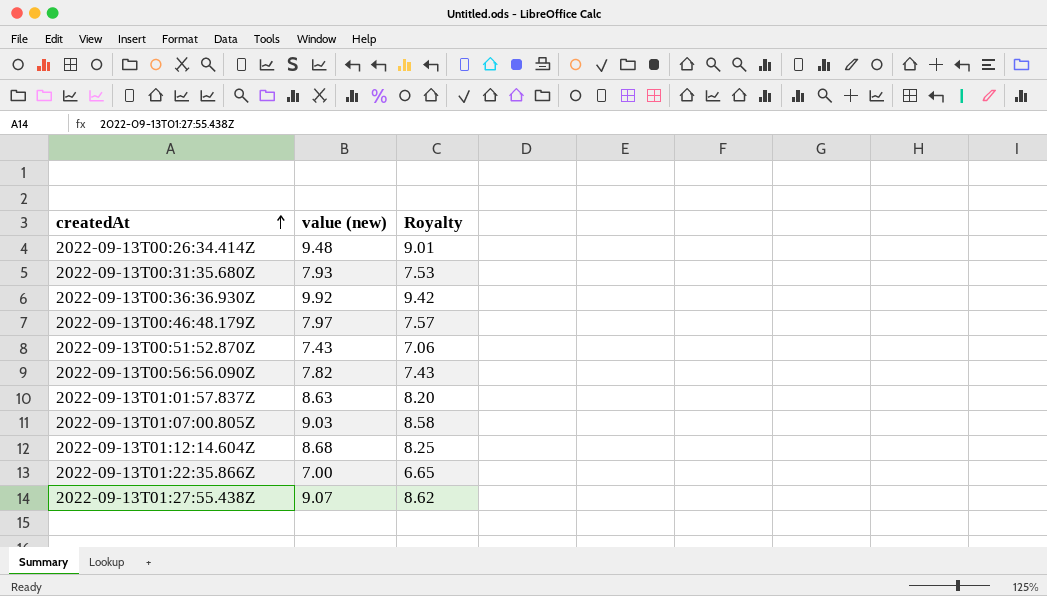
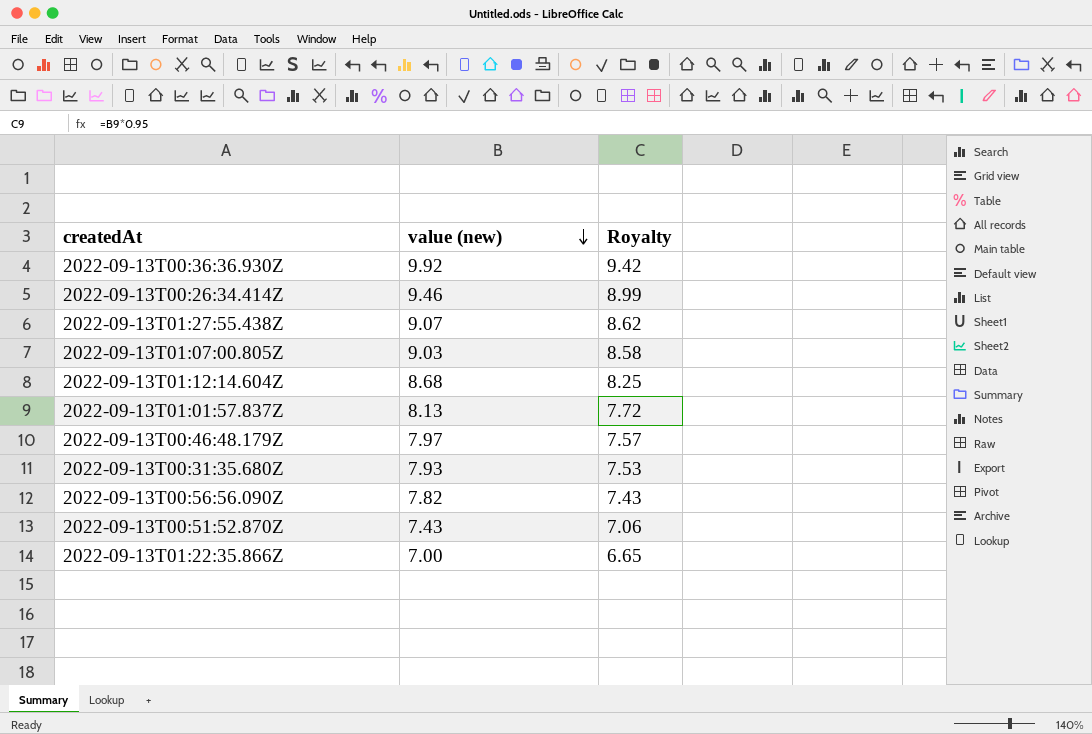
row order: createdAt ascending -> value (new) descending
2022-09-13T00:26:34.414Z | value (new): 9.48 -> 9.46
2022-09-13T00:26:34.414Z | Royalty: 9.01 -> 8.99
2022-09-13T01:01:57.837Z | value (new): 8.63 -> 8.13
2022-09-13T01:01:57.837Z | Royalty: 8.20 -> 7.72

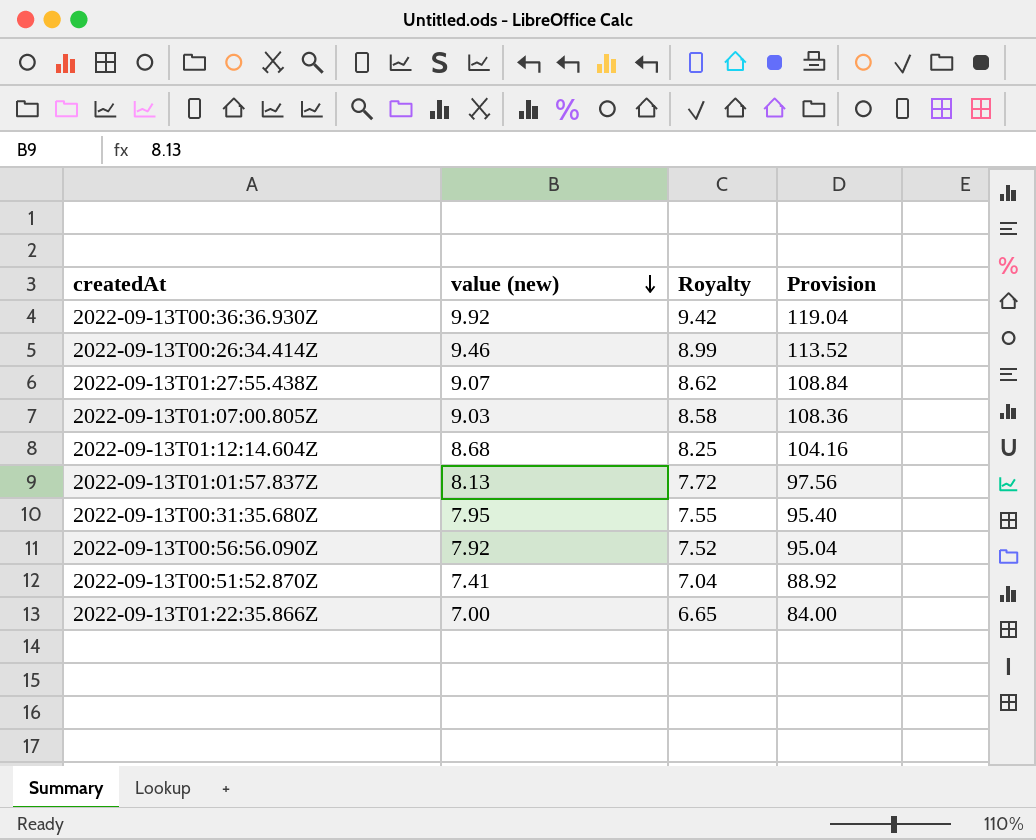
column Provision | formula: none -> [value (new)] * 12
row 2022-09-13T00:46:48.179Z: 7.97 | 7.57 -> none
2022-09-13T00:31:35.680Z | value (new): 7.93 -> 7.95
2022-09-13T00:31:35.680Z | Royalty: 7.53 -> 7.55
2022-09-13T00:56:56.090Z | value (new): 7.82 -> 7.92
2022-09-13T00:56:56.090Z | Royalty: 7.43 -> 7.52
2022-09-13T00:51:52.870Z | value (new): 7.43 -> 7.41
2022-09-13T00:51:52.870Z | Royalty: 7.06 -> 7.04

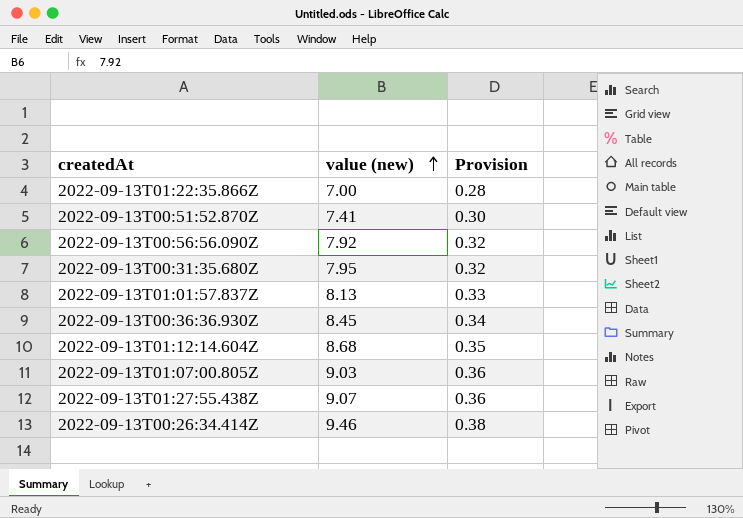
row order: value (new) descending -> value (new) ascending
column Royalty | formula: [value (new)] * 0.95 -> none
column Provision | formula: [value (new)] * 12 -> [value (new)] * 0.04
2022-09-13T00:36:36.930Z | value (new): 9.92 -> 8.45

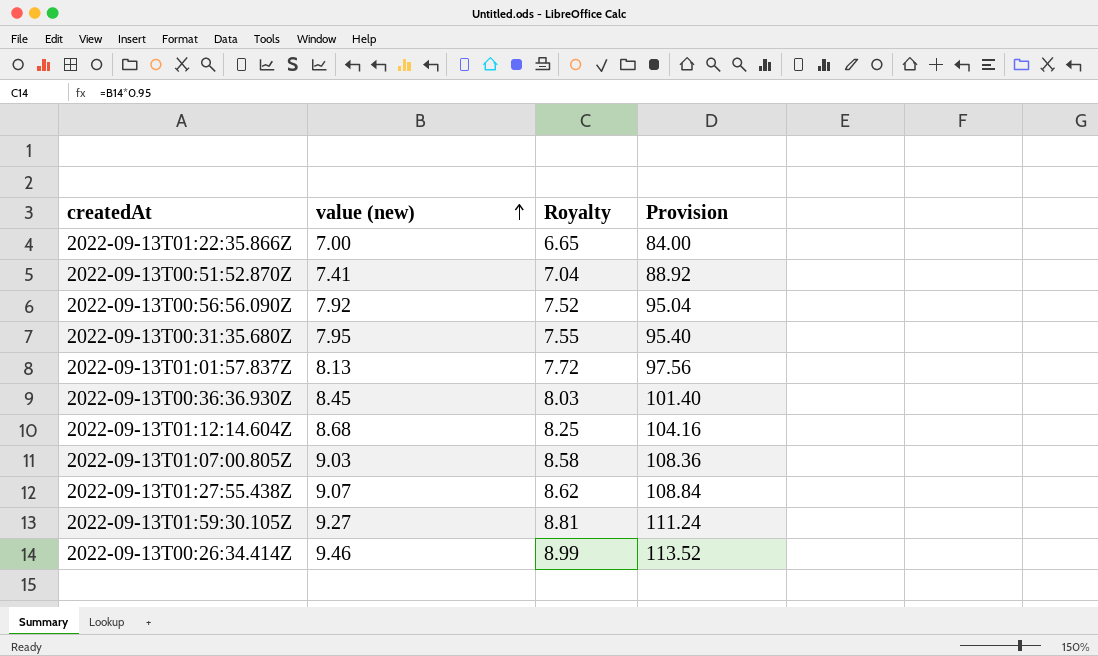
column Royalty | formula: none -> [value (new)] * 0.95
column Provision | formula: [value (new)] * 0.04 -> [value (new)] * 12
row 2022-09-13T01:59:30.105Z: none -> 9.27 | 8.81 | 111.24

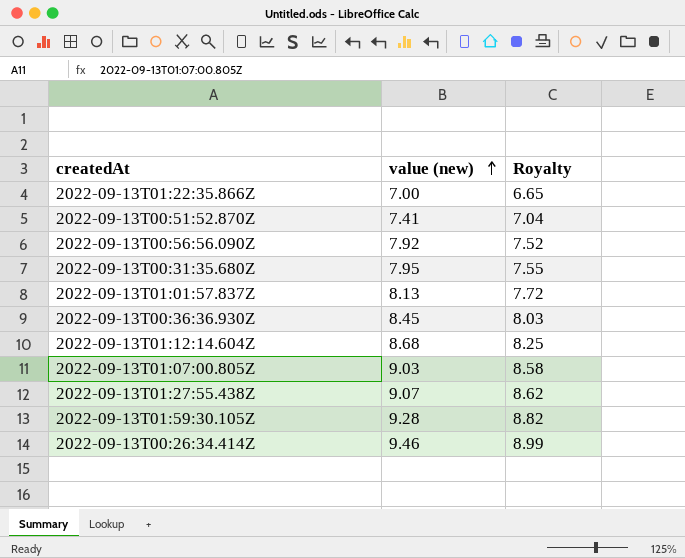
column Provision | formula: [value (new)] * 12 -> none
2022-09-13T01:59:30.105Z | value (new): 9.27 -> 9.28
2022-09-13T01:59:30.105Z | Royalty: 8.81 -> 8.82

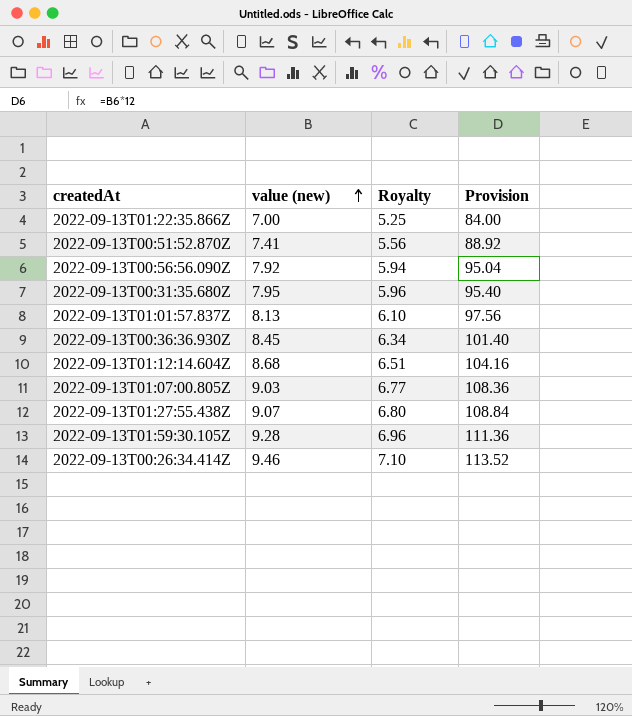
column Royalty | formula: [value (new)] * 0.95 -> [value (new)] * 0.75
column Provision | formula: none -> [value (new)] * 12

